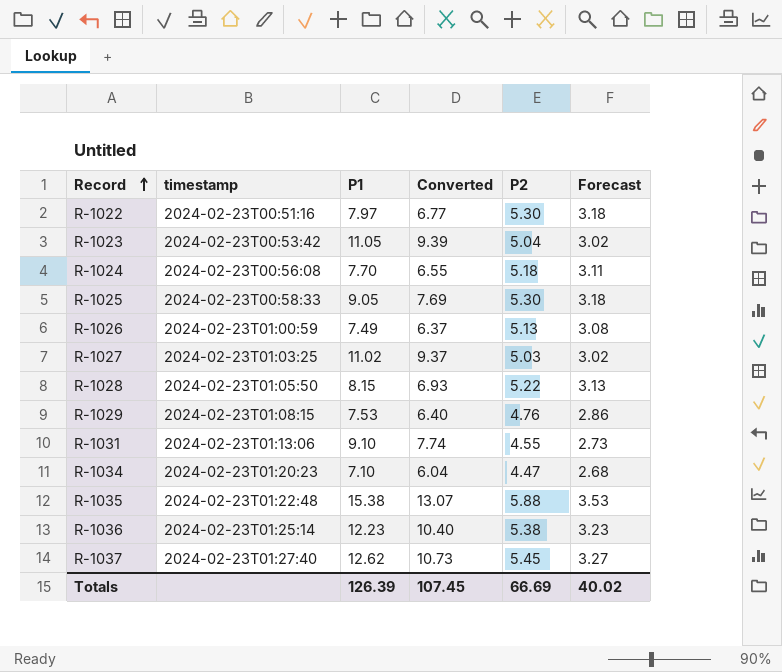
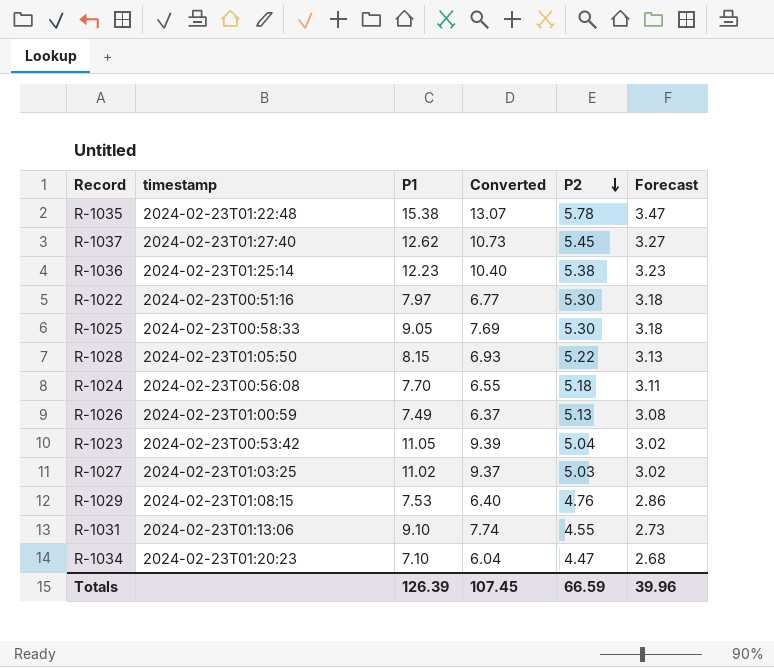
row order: Record ascending -> P2 descending
R-1035 | P2: 5.88 -> 5.78
R-1035 | Forecast: 3.53 -> 3.47
Totals | P2: 66.69 -> 66.59
Totals | Forecast: 40.02 -> 39.96

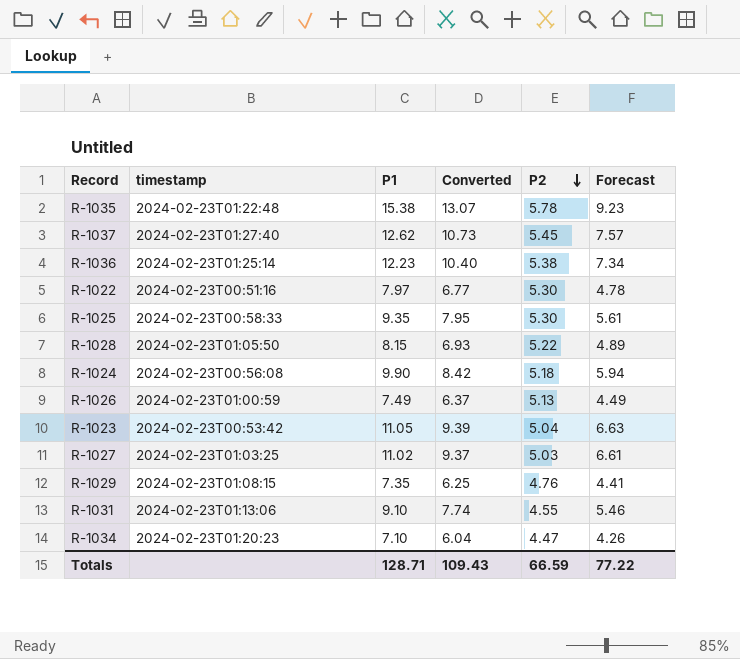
column Forecast | formula: [P2] * 0.6 -> [P1] * 0.6
R-1025 | P1: 9.05 -> 9.35
R-1025 | Converted: 7.69 -> 7.95
R-1024 | P1: 7.70 -> 9.90
R-1024 | Converted: 6.55 -> 8.42
R-1029 | P1: 7.53 -> 7.35
R-1029 | Converted: 6.40 -> 6.25
Totals | P1: 126.39 -> 128.71
Totals | Converted: 107.45 -> 109.43
Totals | Forecast: 39.96 -> 77.22

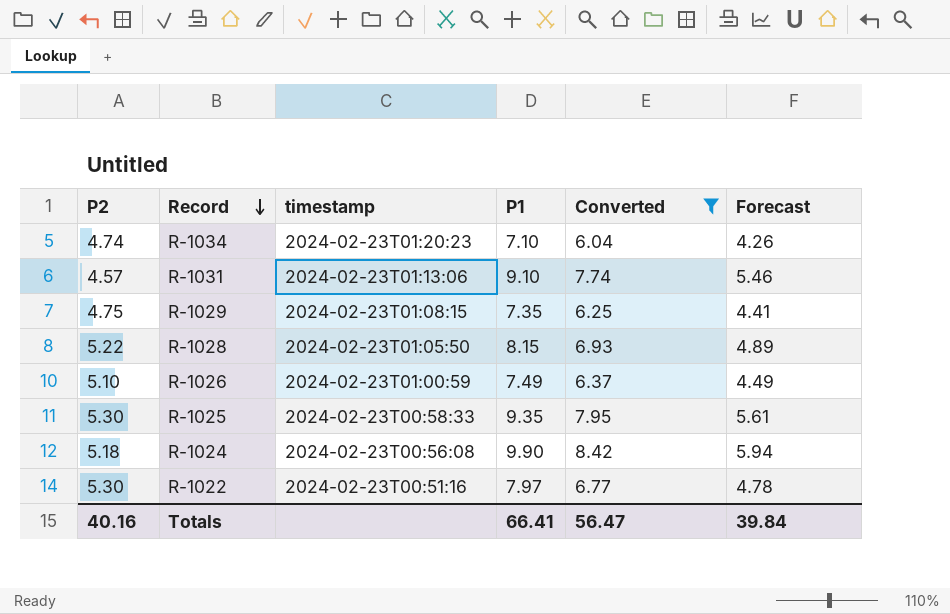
filter: none -> Converted <= 8.42
row order: P2 descending -> Record descending
column P2 | position: 5 -> 1
R-1034 | P2: 4.47 -> 4.74
R-1031 | P2: 4.55 -> 4.57
R-1029 | P2: 4.76 -> 4.75
R-1026 | P2: 5.13 -> 5.10
Totals | P2: 66.59 -> 40.16
Totals | P1: 128.71 -> 66.41
Totals | Converted: 109.43 -> 56.47
Totals | Forecast: 77.22 -> 39.84

